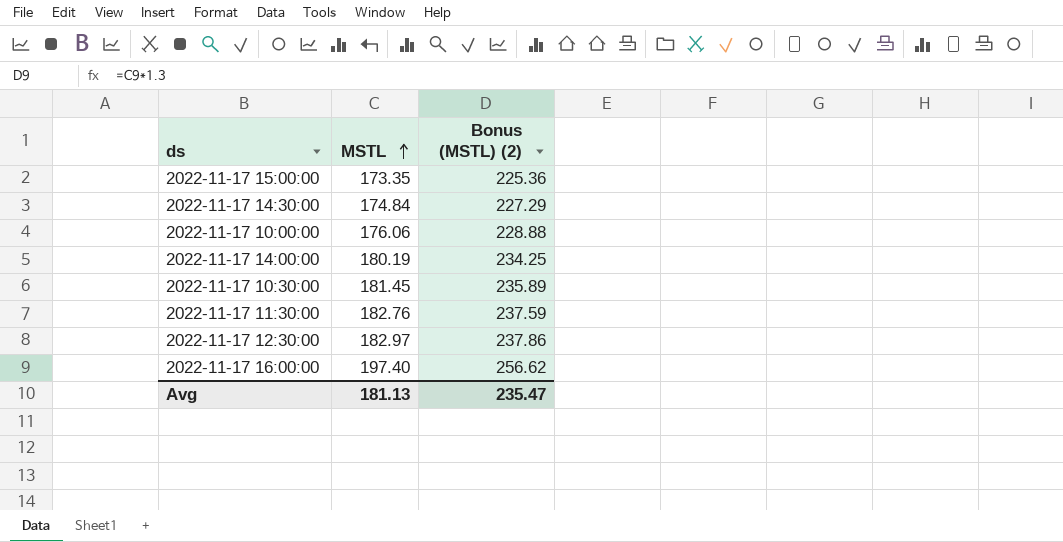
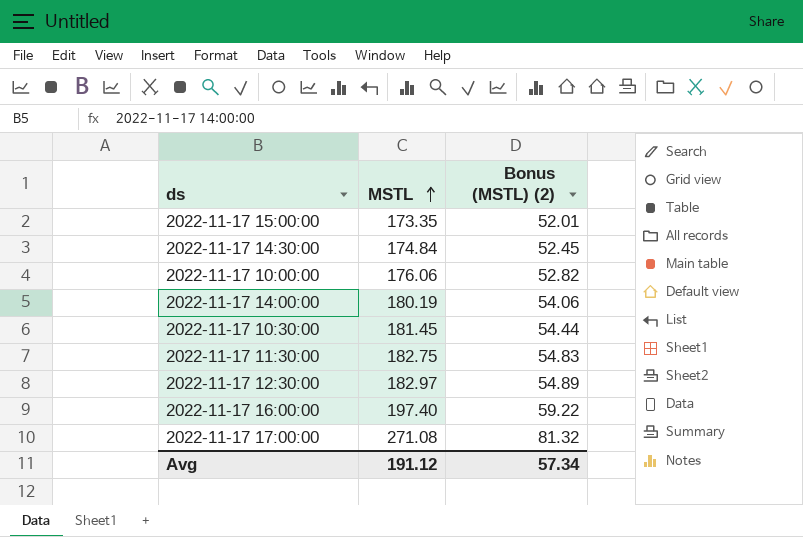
column Bonus (MSTL) (2) | formula: [MSTL] * 1.3 -> [MSTL] * 0.3
2022-11-17 11:30:00 | MSTL: 182.76 -> 182.75
row 2022-11-17 17:00:00: none -> 271.08 | 81.32
Avg | MSTL: 181.13 -> 191.12
Avg | Bonus (MSTL) (2): 235.47 -> 57.34

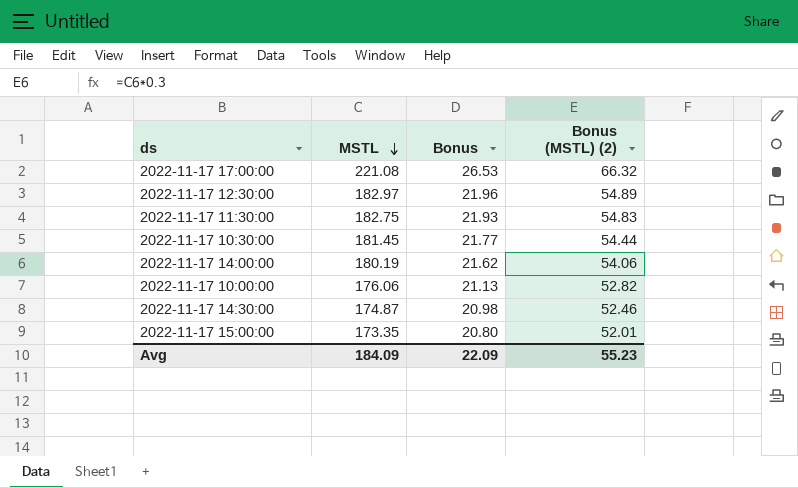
row order: MSTL ascending -> MSTL descending
column Bonus | formula: none -> [MSTL] * 0.12
row 2022-11-17 16:00:00: 197.40 | 59.22 -> none
2022-11-17 17:00:00 | MSTL: 271.08 -> 221.08
2022-11-17 17:00:00 | Bonus (MSTL) (2): 81.32 -> 66.32
2022-11-17 14:30:00 | MSTL: 174.84 -> 174.87
2022-11-17 14:30:00 | Bonus (MSTL) (2): 52.45 -> 52.46
Avg | MSTL: 191.12 -> 184.09
Avg | Bonus (MSTL) (2): 57.34 -> 55.23

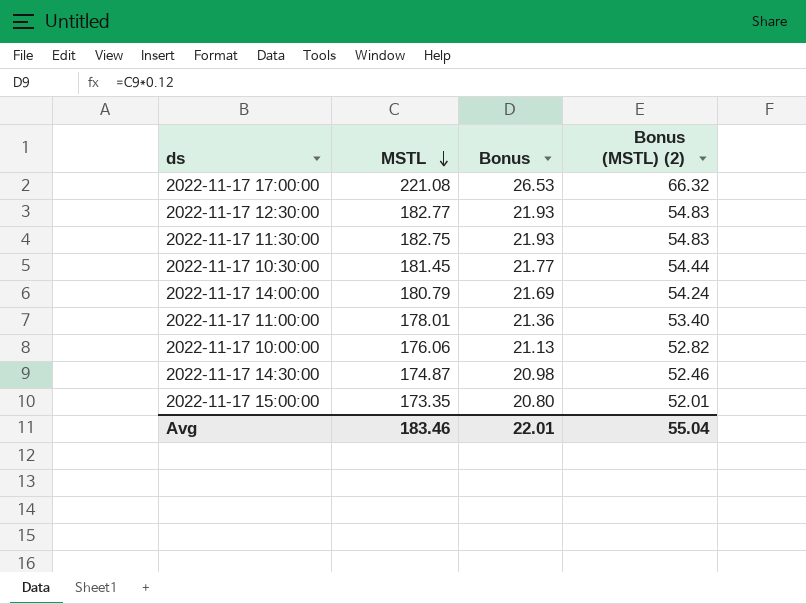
2022-11-17 12:30:00 | MSTL: 182.97 -> 182.77
2022-11-17 12:30:00 | Bonus: 21.96 -> 21.93
2022-11-17 12:30:00 | Bonus (MSTL) (2): 54.89 -> 54.83
2022-11-17 14:00:00 | MSTL: 180.19 -> 180.79
2022-11-17 14:00:00 | Bonus: 21.62 -> 21.69
2022-11-17 14:00:00 | Bonus (MSTL) (2): 54.06 -> 54.24
row 2022-11-17 11:00:00: none -> 178.01 | 21.36 | 53.40
Avg | MSTL: 184.09 -> 183.46
Avg | Bonus: 22.09 -> 22.01
Avg | Bonus (MSTL) (2): 55.23 -> 55.04

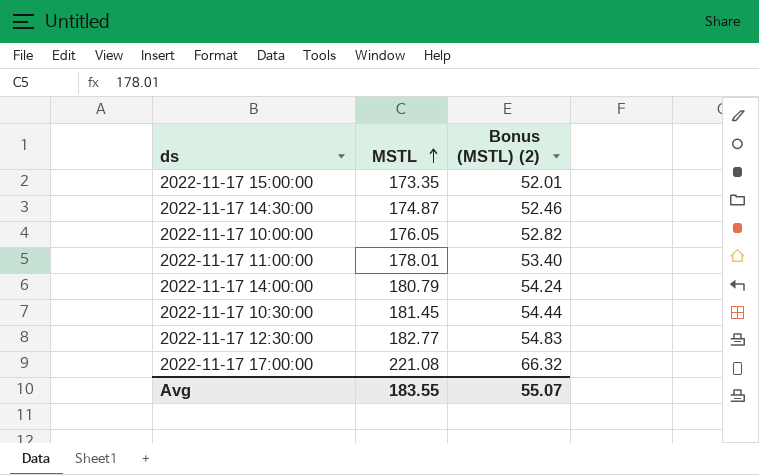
row order: MSTL descending -> MSTL ascending
column Bonus | formula: [MSTL] * 0.12 -> none
row 2022-11-17 11:30:00: 182.75 | 21.93 | 54.83 -> none
2022-11-17 10:00:00 | MSTL: 176.06 -> 176.05
Avg | MSTL: 183.46 -> 183.55
Avg | Bonus (MSTL) (2): 55.04 -> 55.07

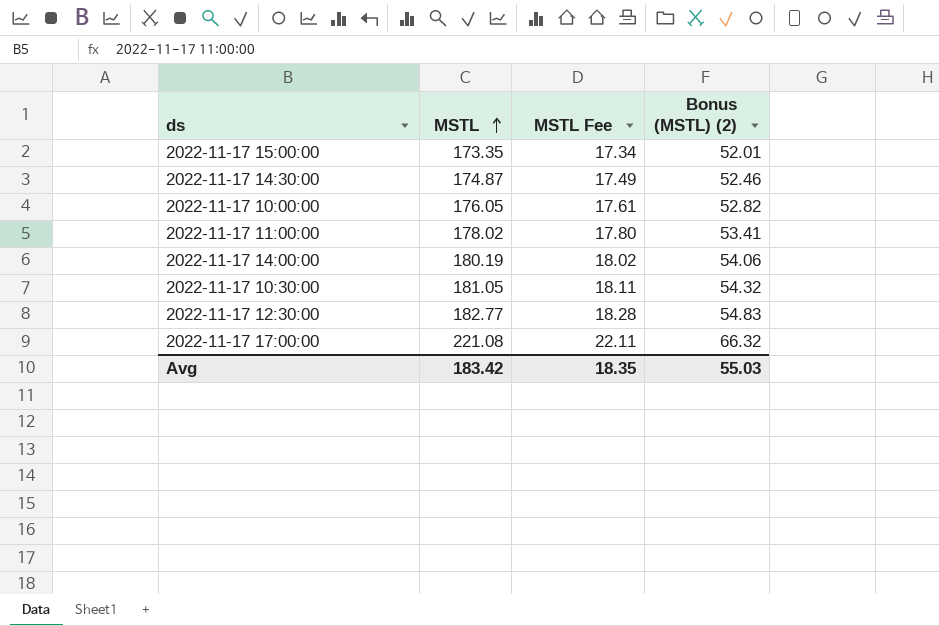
column MSTL Fee | formula: none -> [MSTL] * 0.1
2022-11-17 11:00:00 | MSTL: 178.01 -> 178.02
2022-11-17 11:00:00 | Bonus (MSTL) (2): 53.40 -> 53.41
2022-11-17 14:00:00 | MSTL: 180.79 -> 180.19
2022-11-17 14:00:00 | Bonus (MSTL) (2): 54.24 -> 54.06
2022-11-17 10:30:00 | MSTL: 181.45 -> 181.05
2022-11-17 10:30:00 | Bonus (MSTL) (2): 54.44 -> 54.32
Avg | MSTL: 183.55 -> 183.42
Avg | Bonus (MSTL) (2): 55.07 -> 55.03

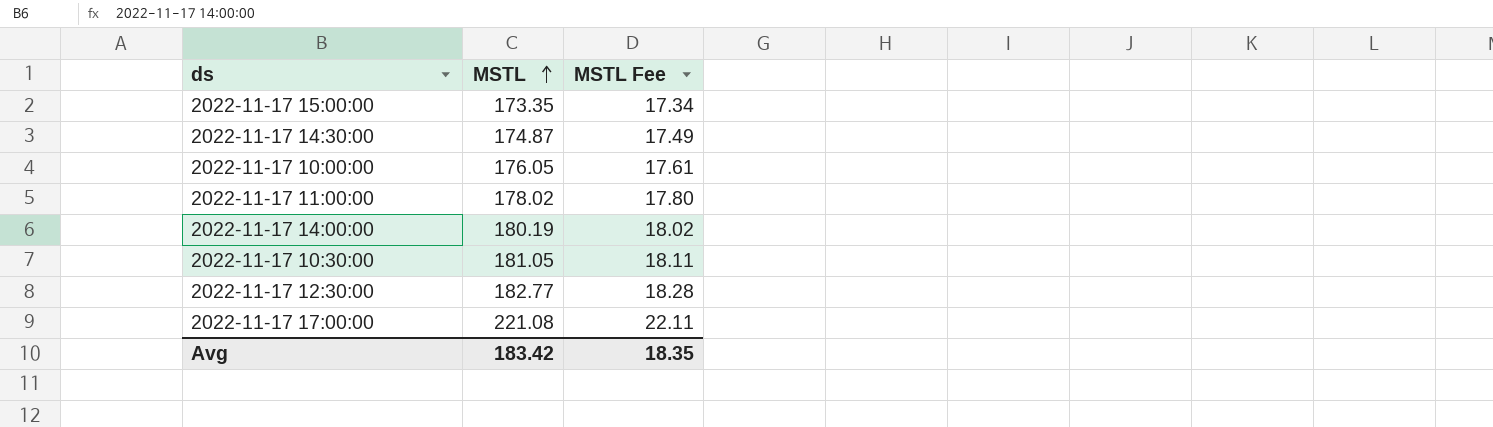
column Bonus (MSTL) (2) | formula: [MSTL] * 0.3 -> none

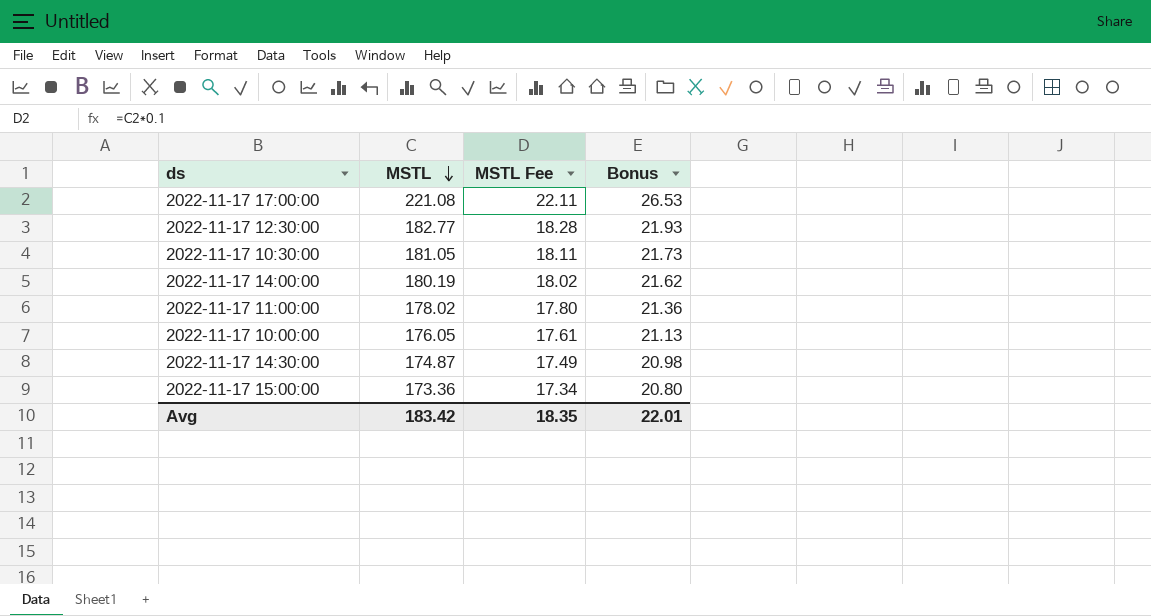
row order: MSTL ascending -> MSTL descending
column Bonus | formula: none -> [MSTL] * 0.12
2022-11-17 15:00:00 | MSTL: 173.35 -> 173.36

